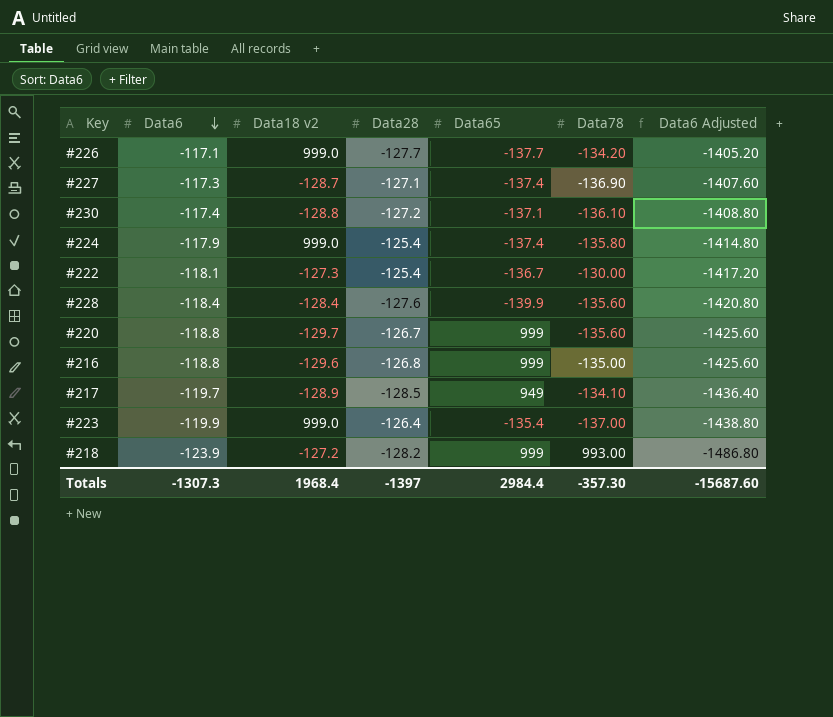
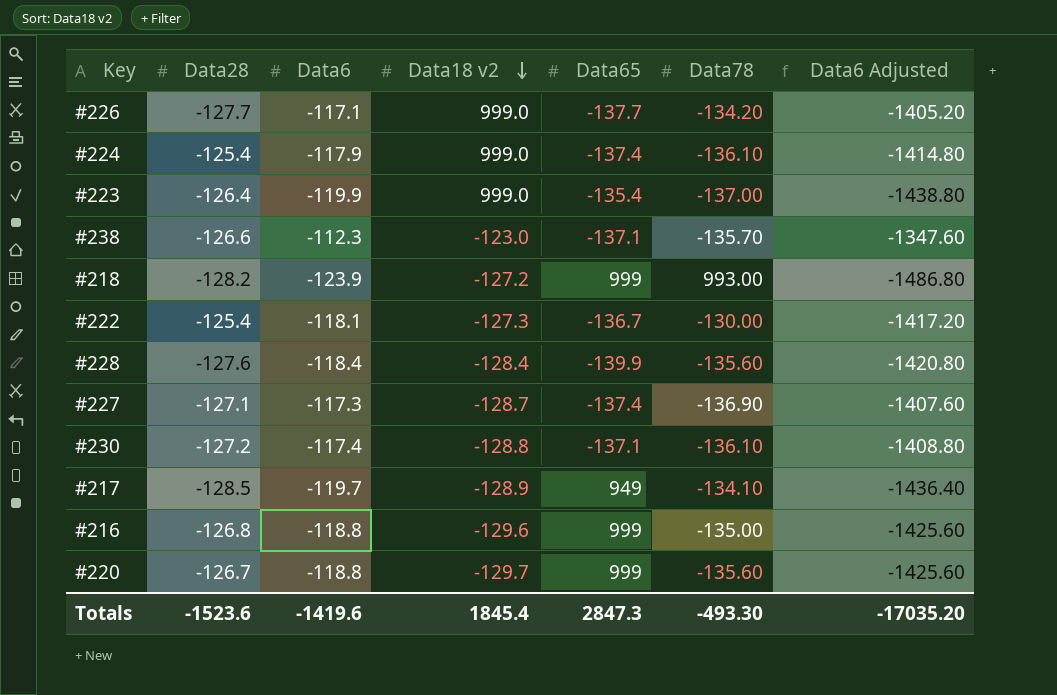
row order: Data6 descending -> Data18 v2 descending
column Data28 | position: 4 -> 2
#224 | Data78: -135.80 -> -136.10
row #238: none -> -126.6 | -112.3 | -123.0 | -137.1 | -135.70 | -1347.60
Totals | Data28: -1397 -> -1523.6
Totals | Data6: -1307.3 -> -1419.6
Totals | Data18 v2: 1968.4 -> 1845.4
Totals | Data65: 2984.4 -> 2847.3
Totals | Data78: -357.30 -> -493.30
Totals | Data6 Adjusted: -15687.60 -> -17035.20

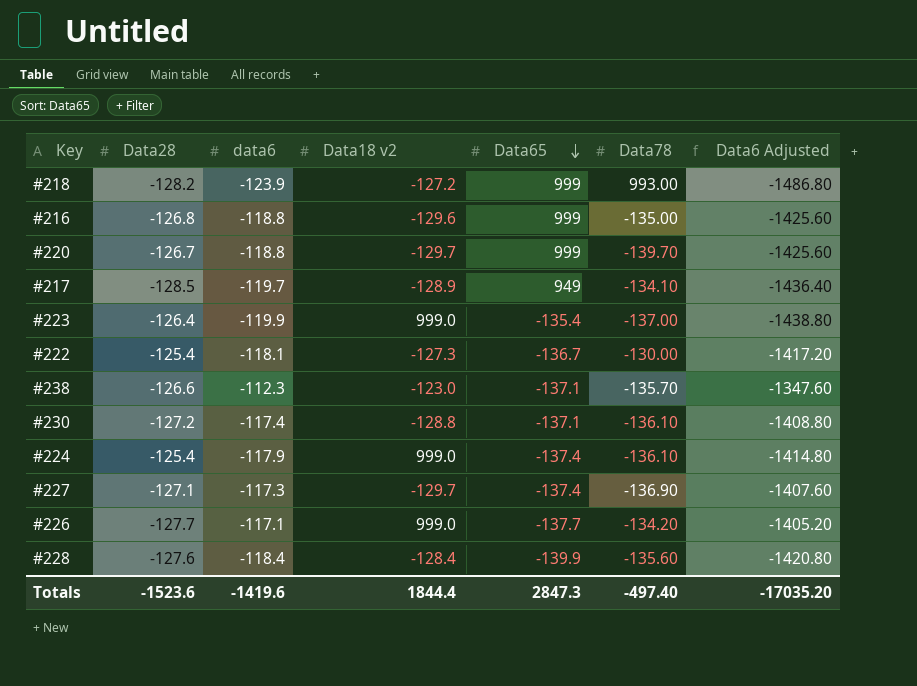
row order: Data18 v2 descending -> Data65 descending
column name: Data6 -> data6
#220 | Data78: -135.60 -> -139.70
#227 | Data18 v2: -128.7 -> -129.7
Totals | Data18 v2: 1845.4 -> 1844.4
Totals | Data78: -493.30 -> -497.40

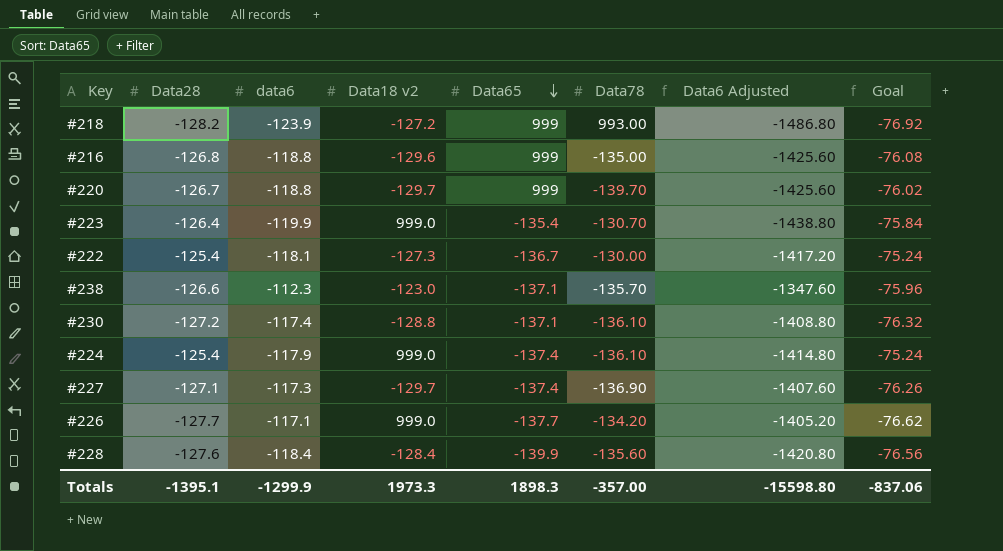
column Goal | formula: none -> [Data28] * 0.6
row #217: -128.5 | -119.7 | -128.9 | 949 | -134.10 | -1436.40 -> none
#223 | Data78: -137.00 -> -130.70
Totals | Data28: -1523.6 -> -1395.1
Totals | data6: -1419.6 -> -1299.9
Totals | Data18 v2: 1844.4 -> 1973.3
Totals | Data65: 2847.3 -> 1898.3
Totals | Data78: -497.40 -> -357.00
Totals | Data6 Adjusted: -17035.20 -> -15598.80

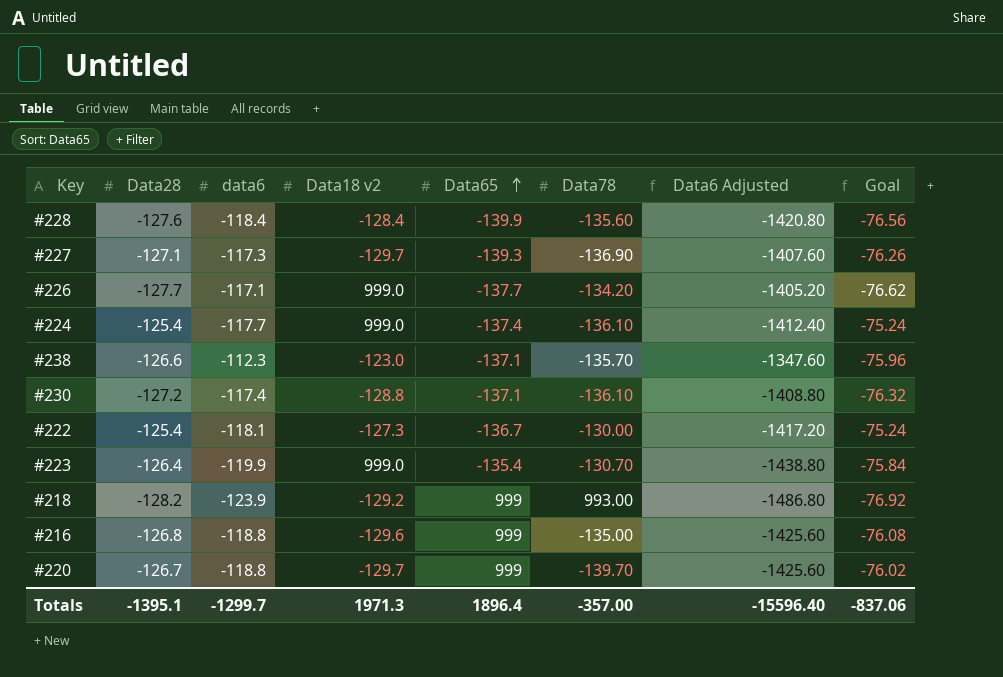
row order: Data65 descending -> Data65 ascending
#227 | Data65: -137.4 -> -139.3
#224 | data6: -117.9 -> -117.7
#224 | Data6 Adjusted: -1414.80 -> -1412.40
#218 | Data18 v2: -127.2 -> -129.2
Totals | data6: -1299.9 -> -1299.7
Totals | Data18 v2: 1973.3 -> 1971.3
Totals | Data65: 1898.3 -> 1896.4
Totals | Data6 Adjusted: -15598.80 -> -15596.40

